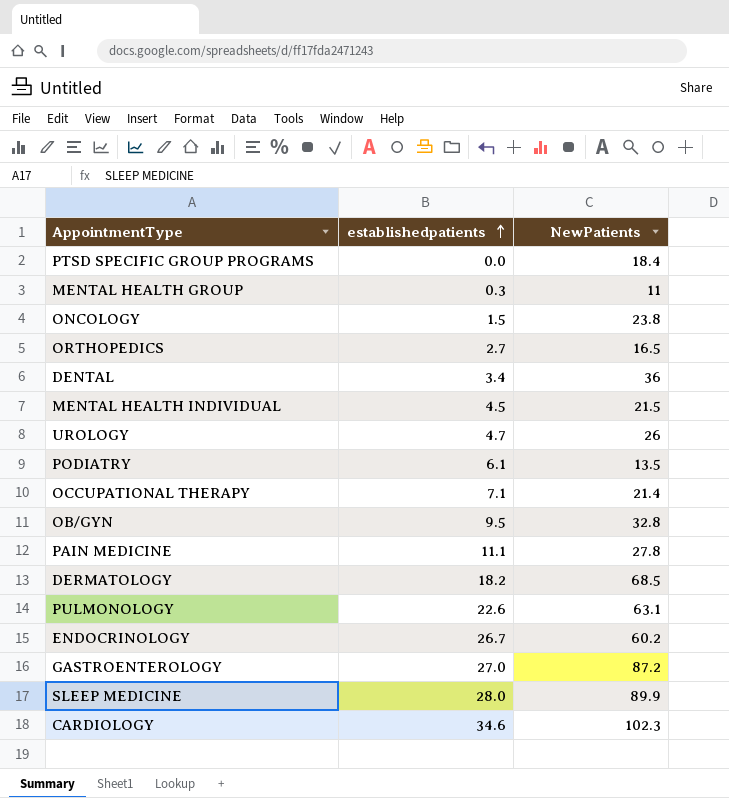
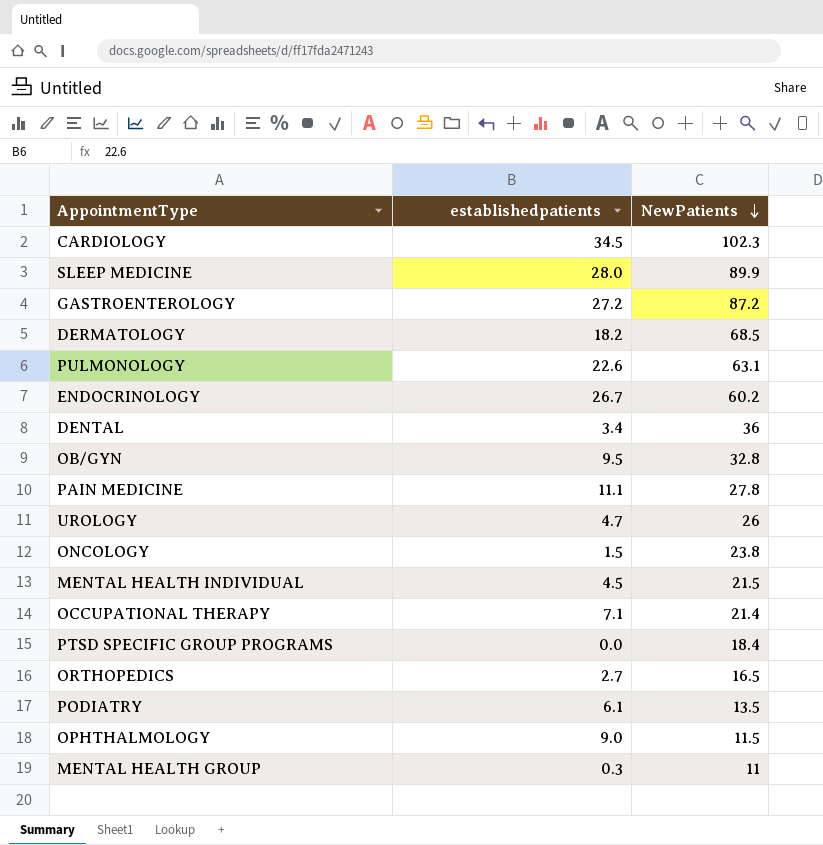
row order: establishedpatients ascending -> NewPatients descending
CARDIOLOGY | establishedpatients: 34.6 -> 34.5
GASTROENTEROLOGY | establishedpatients: 27.0 -> 27.2
row OPHTHALMOLOGY: none -> 9.0 | 11.5

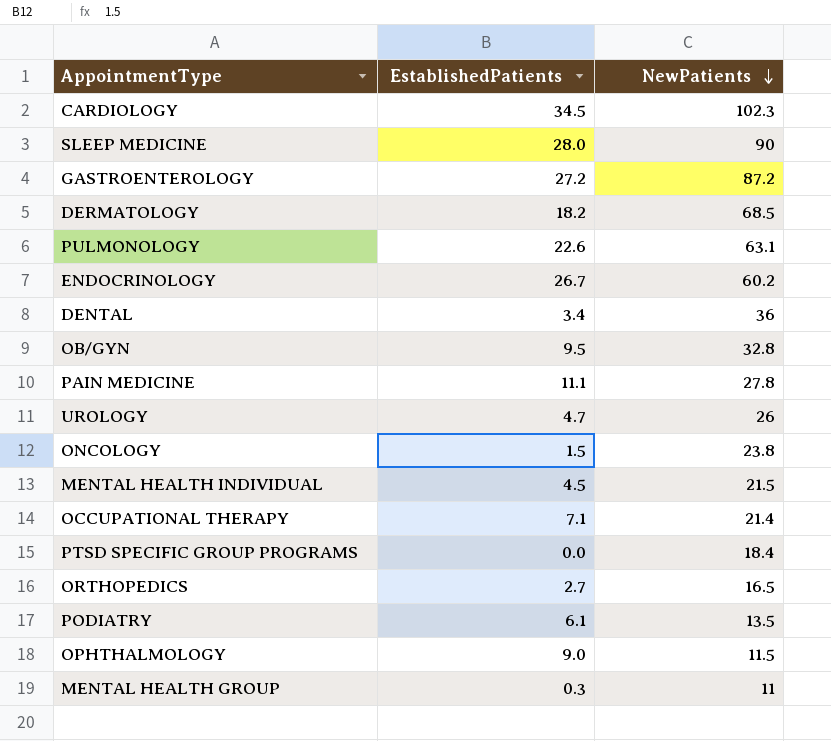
column name: establishedpatients -> EstablishedPatients
SLEEP MEDICINE | NewPatients: 89.9 -> 90

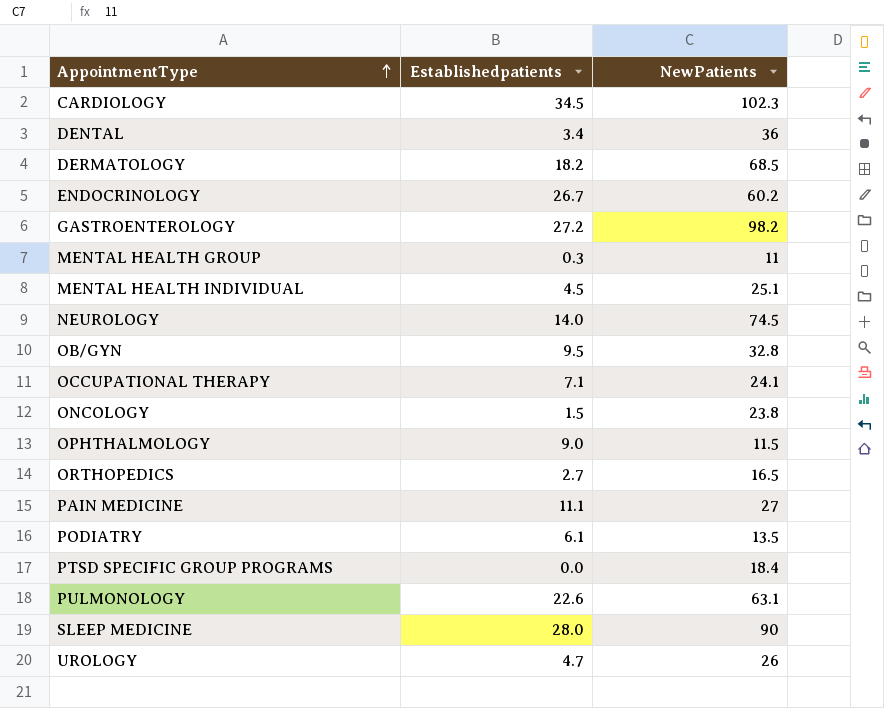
row order: NewPatients descending -> AppointmentType ascending
column name: EstablishedPatients -> Establishedpatients
GASTROENTEROLOGY | NewPatients: 87.2 -> 98.2
MENTAL HEALTH INDIVIDUAL | NewPatients: 21.5 -> 25.1
row NEUROLOGY: none -> 14.0 | 74.5
OCCUPATIONAL THERAPY | NewPatients: 21.4 -> 24.1
PAIN MEDICINE | NewPatients: 27.8 -> 27

